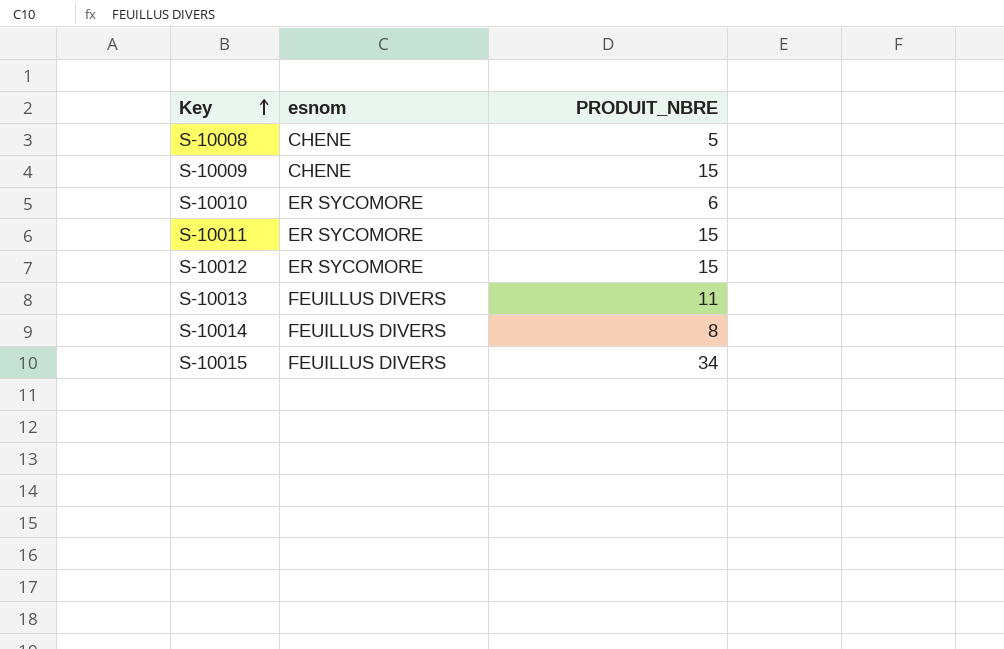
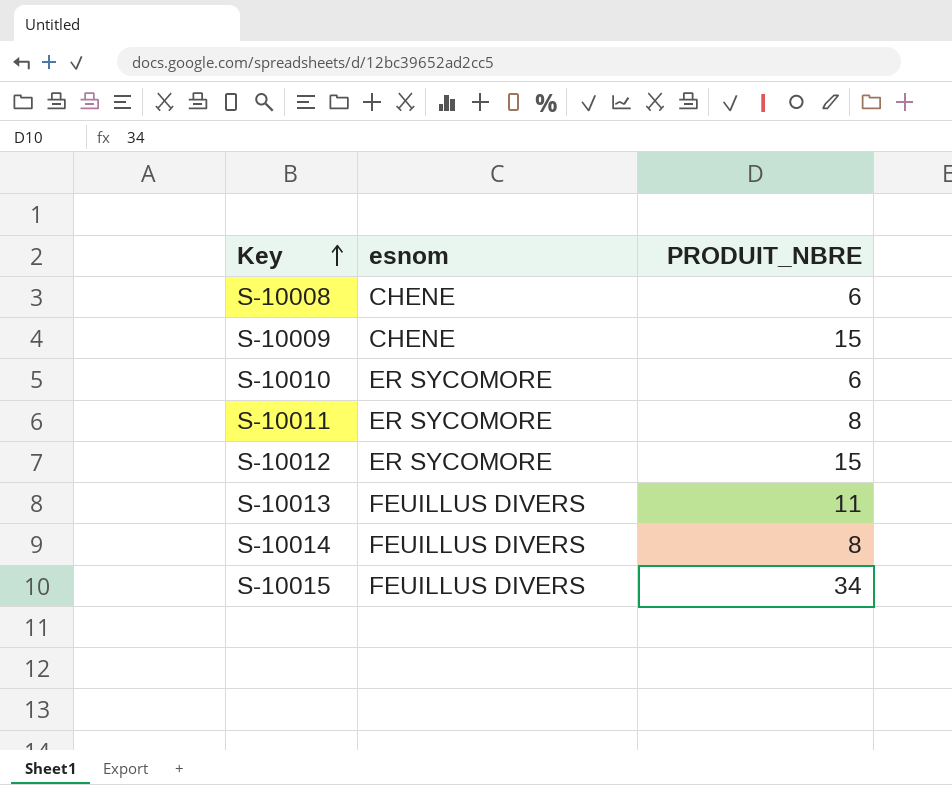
S-10008 | PRODUIT_NBRE: 5 -> 6
S-10011 | PRODUIT_NBRE: 15 -> 8

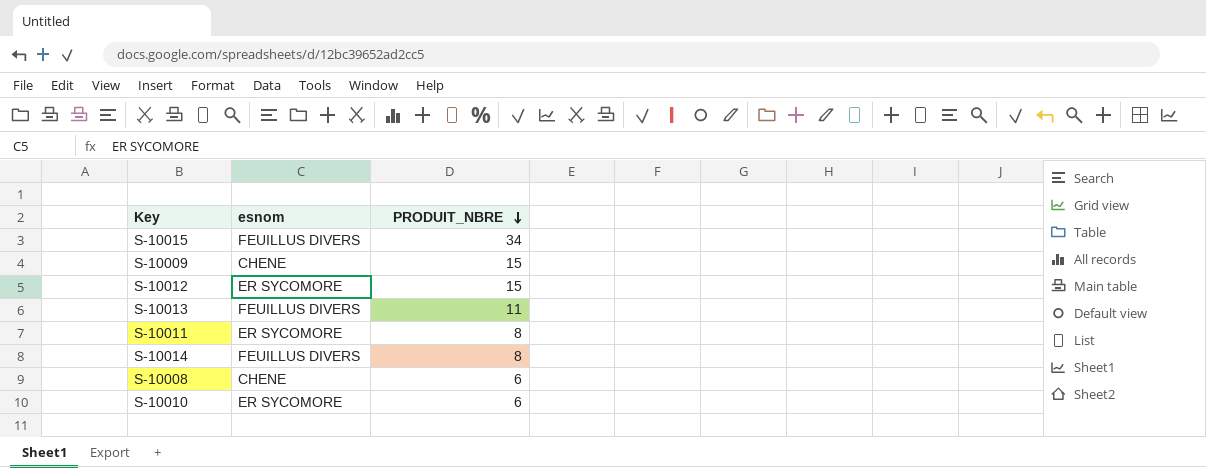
row order: Key ascending -> PRODUIT_NBRE descending

